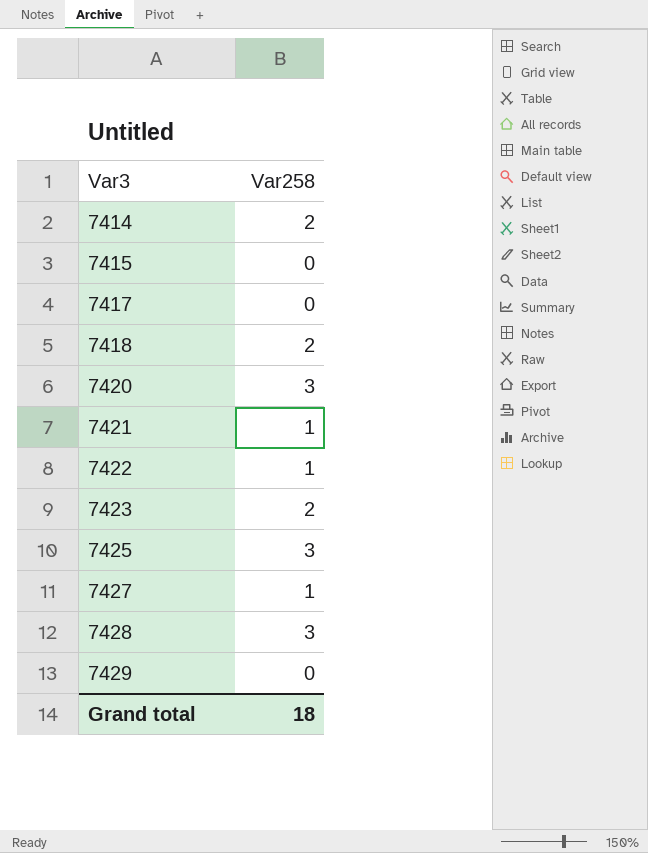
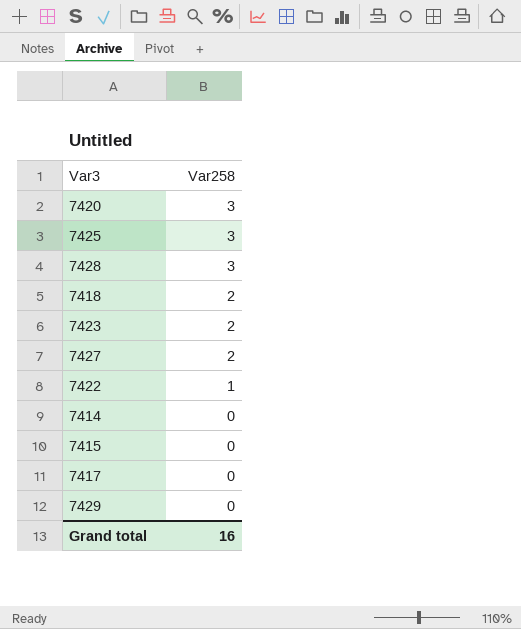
row order: Var3 ascending -> Var258 descending
row 7421: 1 -> none
7427 | Var258: 1 -> 2
7414 | Var258: 2 -> 0
Grand total | Var258: 18 -> 16

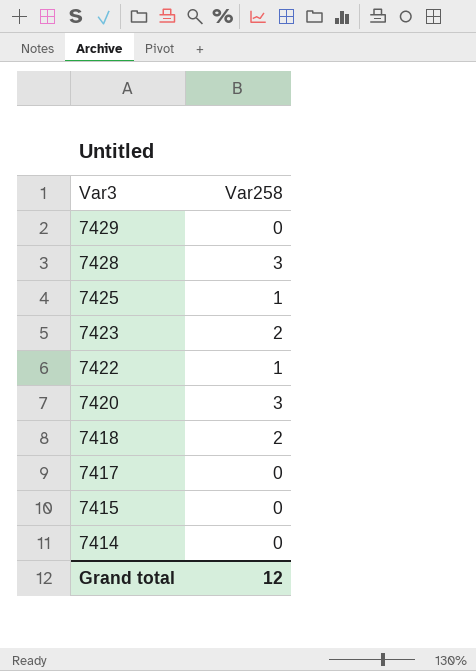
row order: Var258 descending -> Var3 descending
row 7427: 2 -> none
7425 | Var258: 3 -> 1
Grand total | Var258: 16 -> 12

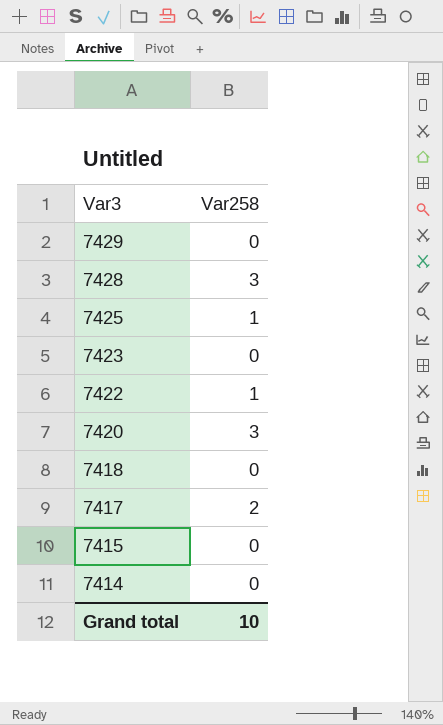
7423 | Var258: 2 -> 0
7418 | Var258: 2 -> 0
7417 | Var258: 0 -> 2
Grand total | Var258: 12 -> 10

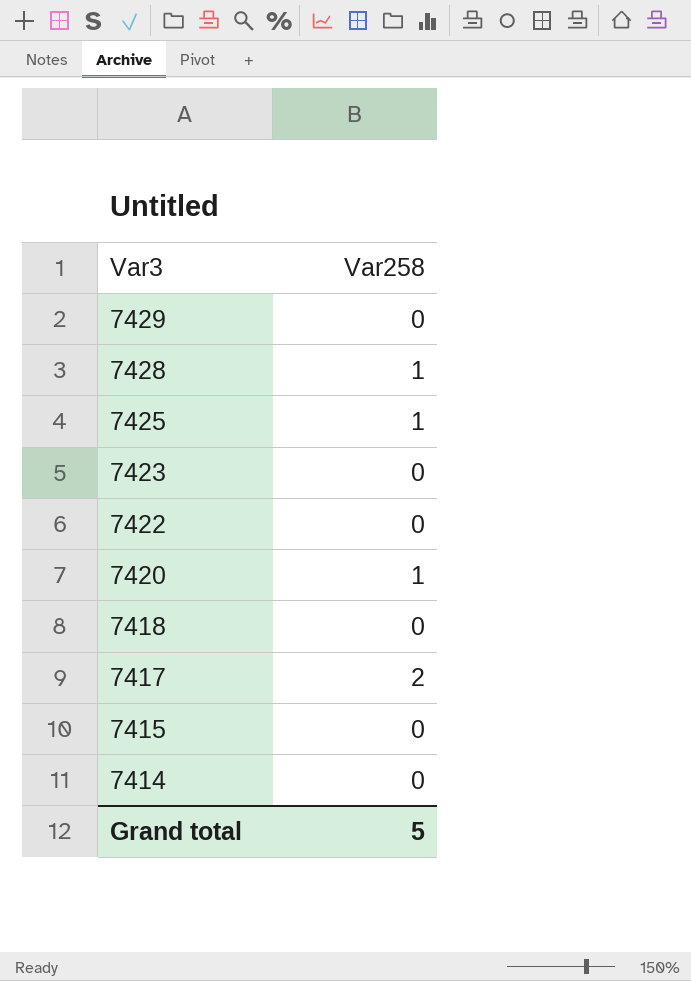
7428 | Var258: 3 -> 1
7422 | Var258: 1 -> 0
7420 | Var258: 3 -> 1
Grand total | Var258: 10 -> 5

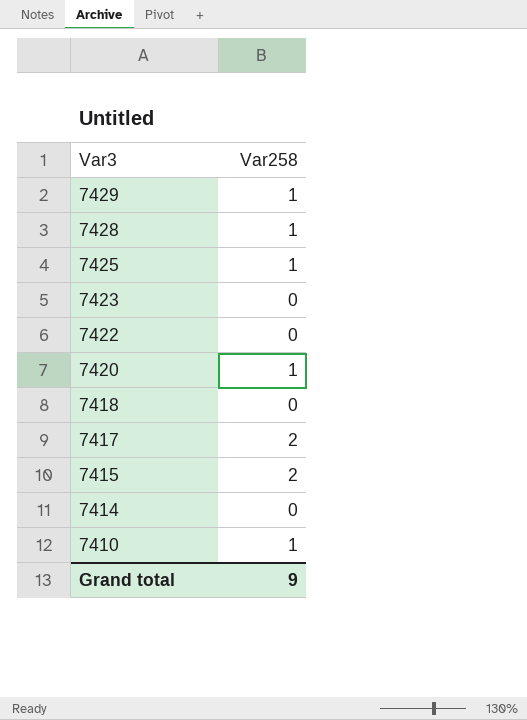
7429 | Var258: 0 -> 1
7415 | Var258: 0 -> 2
row 7410: none -> 1
Grand total | Var258: 5 -> 9

